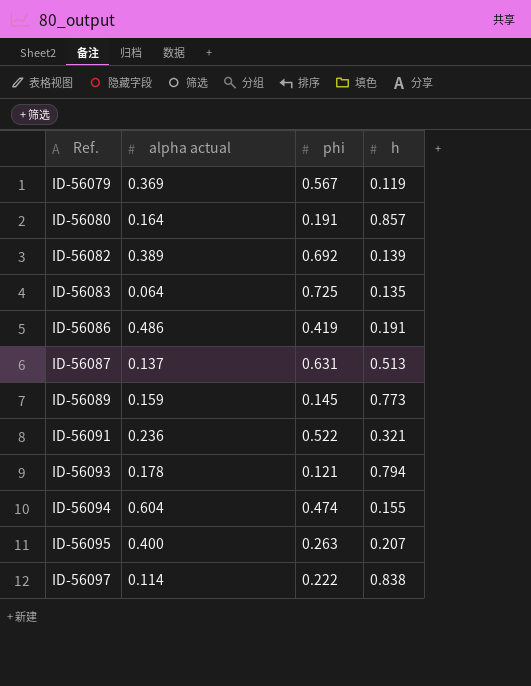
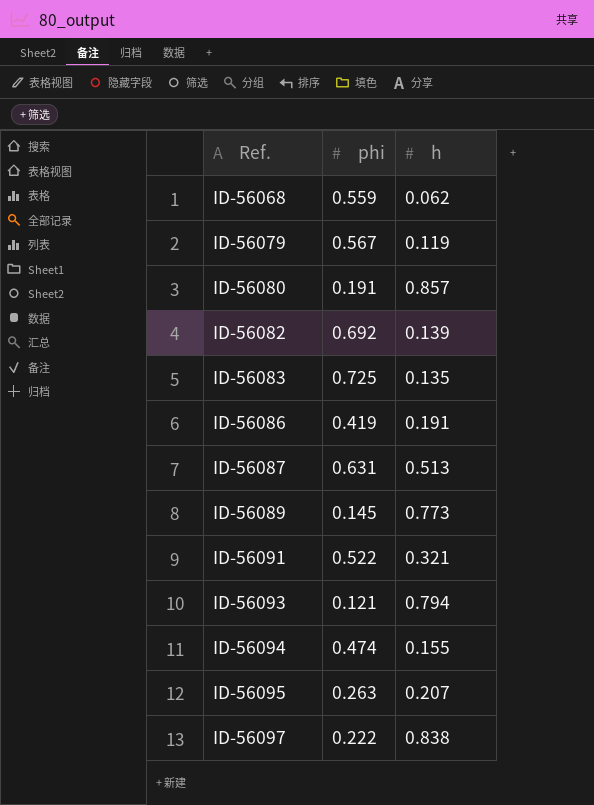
column alpha actual | position: 2 -> none
row ID-56068: none -> 0.559 | 0.062

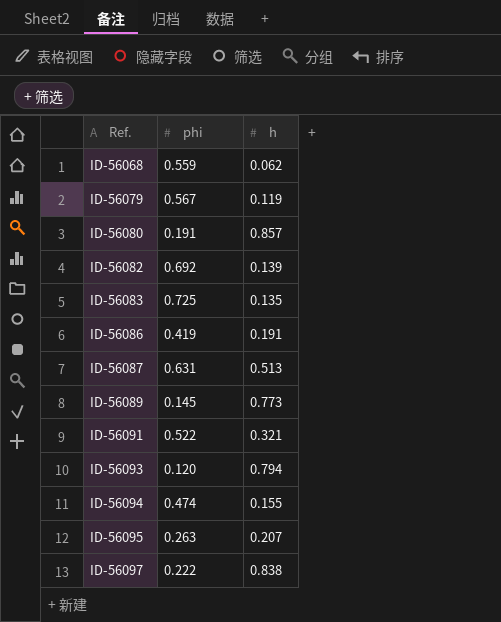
ID-56093 | phi: 0.121 -> 0.120

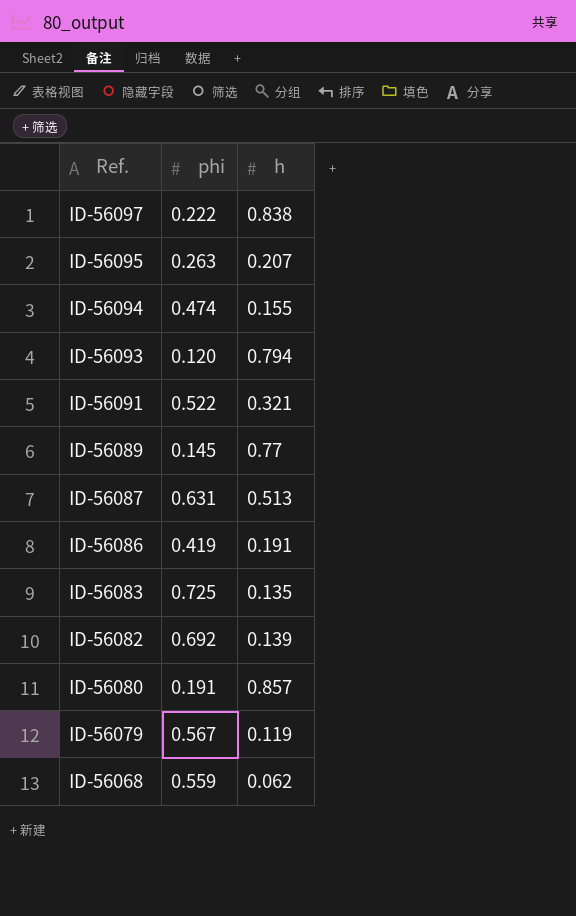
row order: Ref. ascending -> Ref. descending
ID-56089 | h: 0.773 -> 0.77

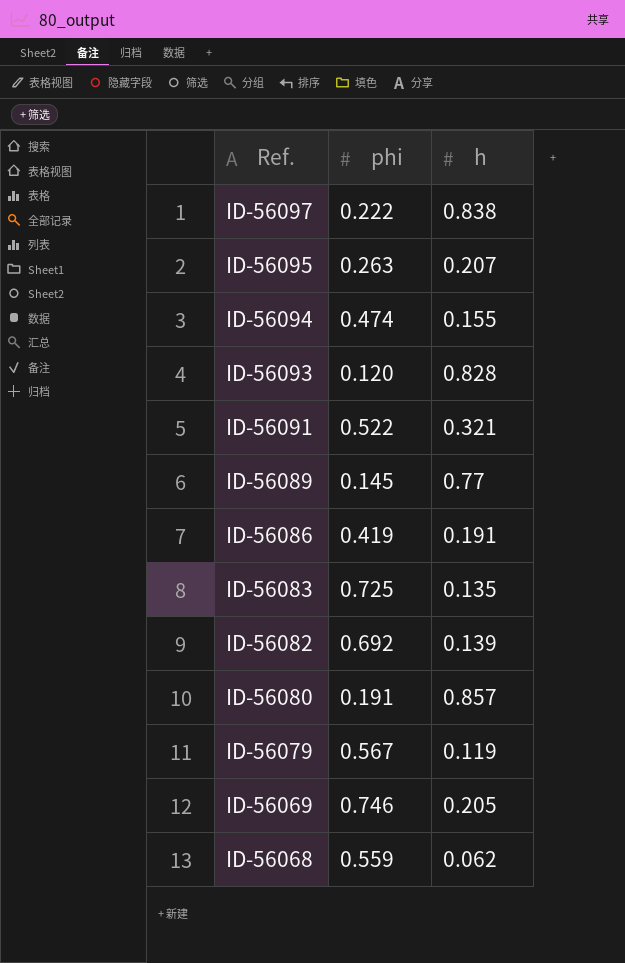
row ID-56087: 0.631 | 0.513 -> none
ID-56093 | h: 0.794 -> 0.828
row ID-56069: none -> 0.746 | 0.205

